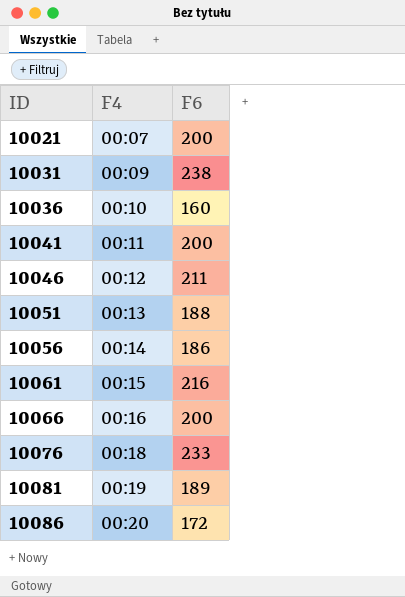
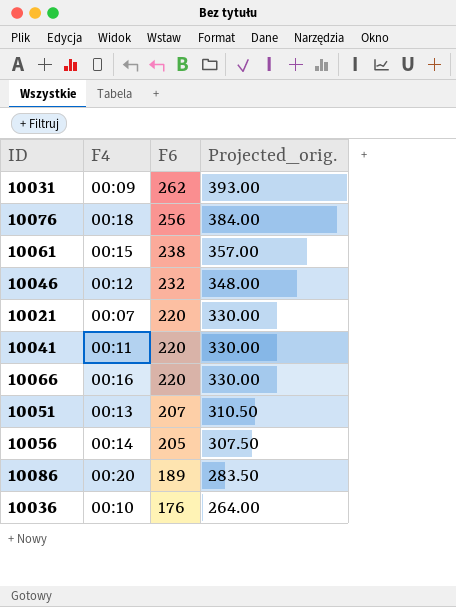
row order: ID ascending -> F6 descending
column Projected_orig. | formula: none -> [F6] * 1.5
row 10081: 00:19 | 189 -> none
10031 | F6: 238 -> 262
10076 | F6: 233 -> 256
10061 | F6: 216 -> 238
10046 | F6: 211 -> 232
10021 | F6: 200 -> 220
10041 | F6: 200 -> 220
10066 | F6: 200 -> 220
10051 | F6: 188 -> 207
10056 | F6: 186 -> 205
10086 | F6: 172 -> 189
10036 | F6: 160 -> 176

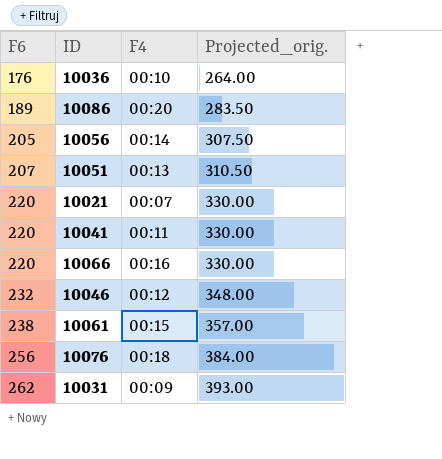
row order: F6 descending -> F6 ascending
column F6 | position: 3 -> 1

